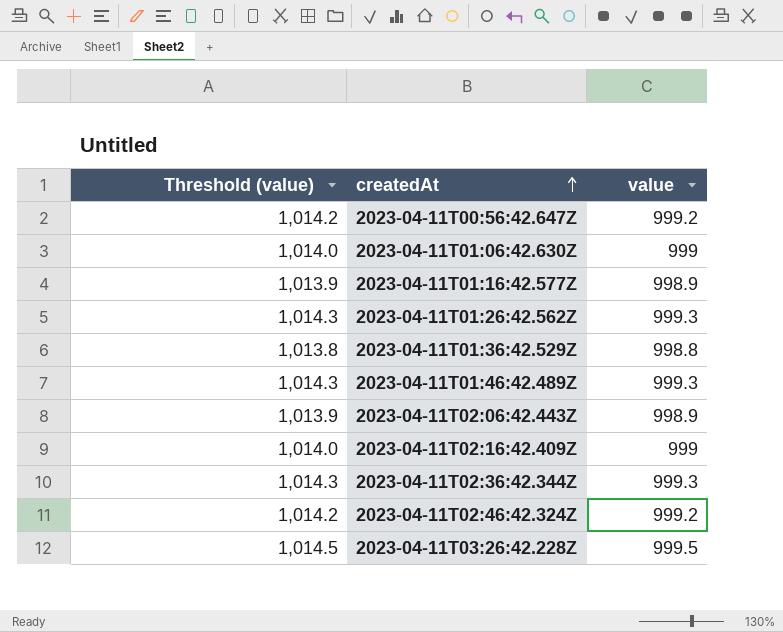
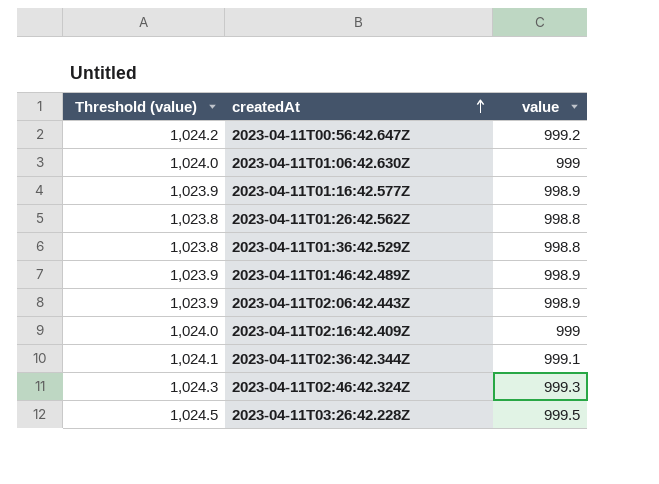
column Threshold (value) | formula: [value] + 15 -> [value] + 25
2023-04-11T01:26:42.562Z | value: 999.3 -> 998.8
2023-04-11T01:46:42.489Z | value: 999.3 -> 998.9
2023-04-11T02:36:42.344Z | value: 999.3 -> 999.1
2023-04-11T02:46:42.324Z | value: 999.2 -> 999.3

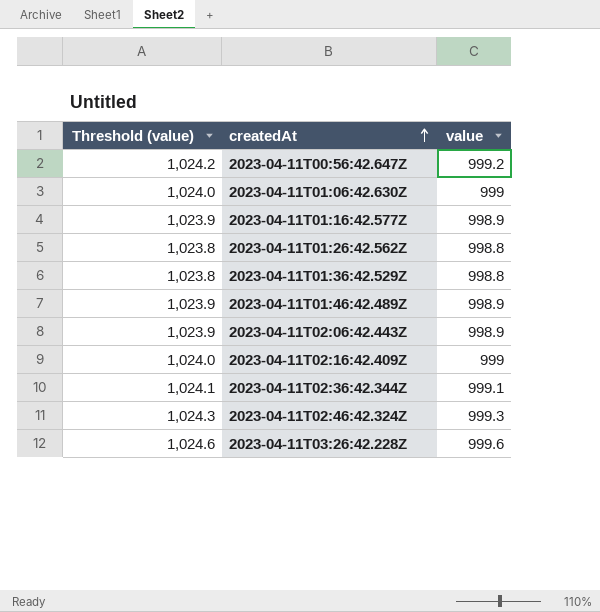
2023-04-11T03:26:42.228Z | Threshold (value): 1,024.5 -> 1,024.6
2023-04-11T03:26:42.228Z | value: 999.5 -> 999.6

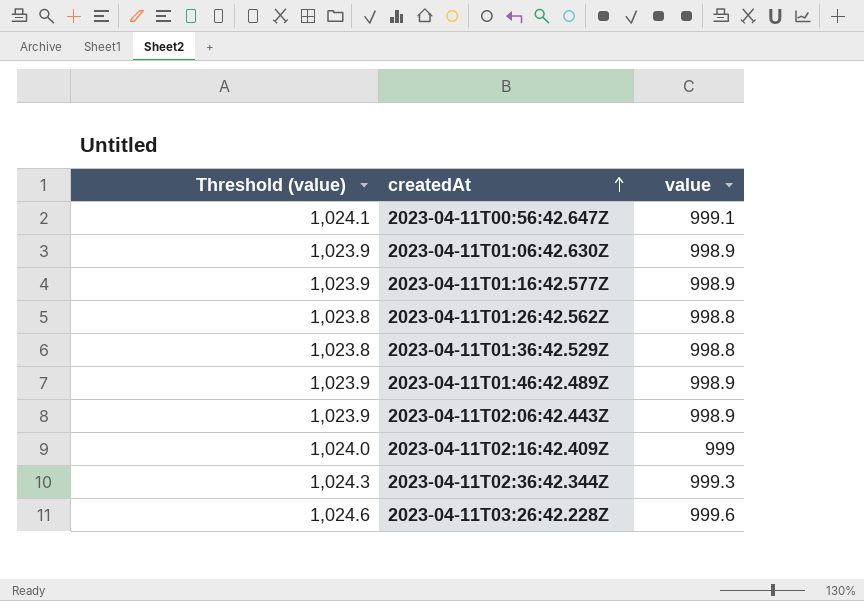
row 2023-04-11T02:46:42.324Z: 1,024.3 | 999.3 -> none
2023-04-11T00:56:42.647Z | Threshold (value): 1,024.2 -> 1,024.1
2023-04-11T00:56:42.647Z | value: 999.2 -> 999.1
2023-04-11T01:06:42.630Z | Threshold (value): 1,024.0 -> 1,023.9
2023-04-11T01:06:42.630Z | value: 999 -> 998.9
2023-04-11T02:36:42.344Z | Threshold (value): 1,024.1 -> 1,024.3
2023-04-11T02:36:42.344Z | value: 999.1 -> 999.3

